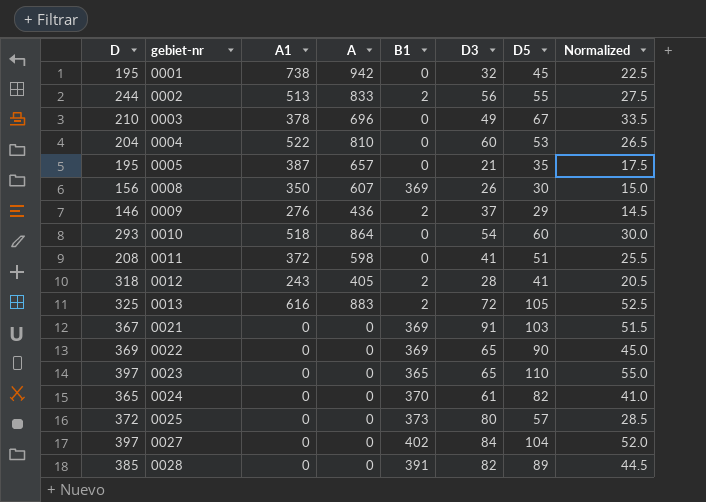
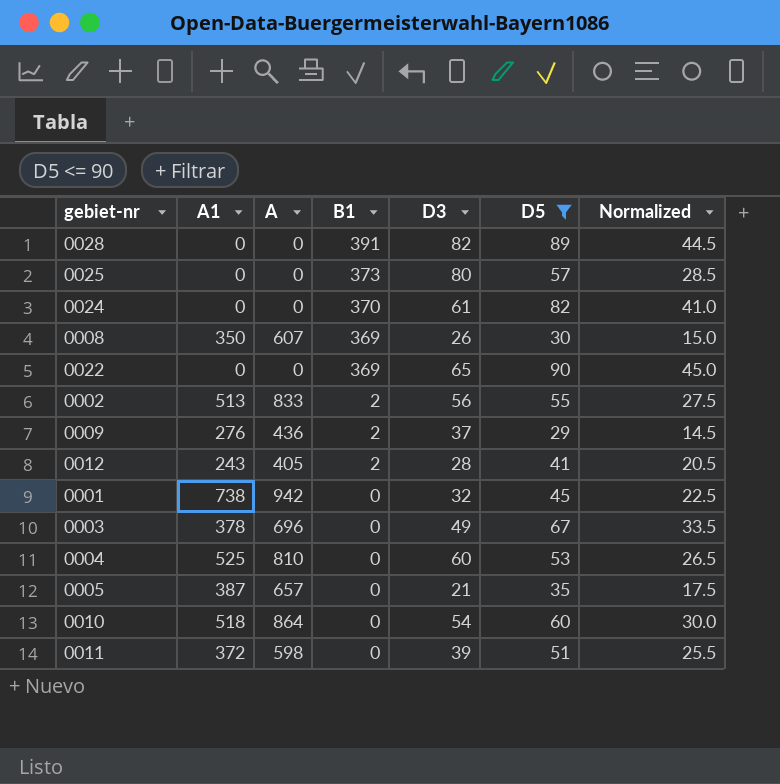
filter: none -> D5 <= 90
row order: gebiet-nr ascending -> B1 descending
column D | position: 1 -> none
0004 | A1: 522 -> 525
0011 | D3: 41 -> 39

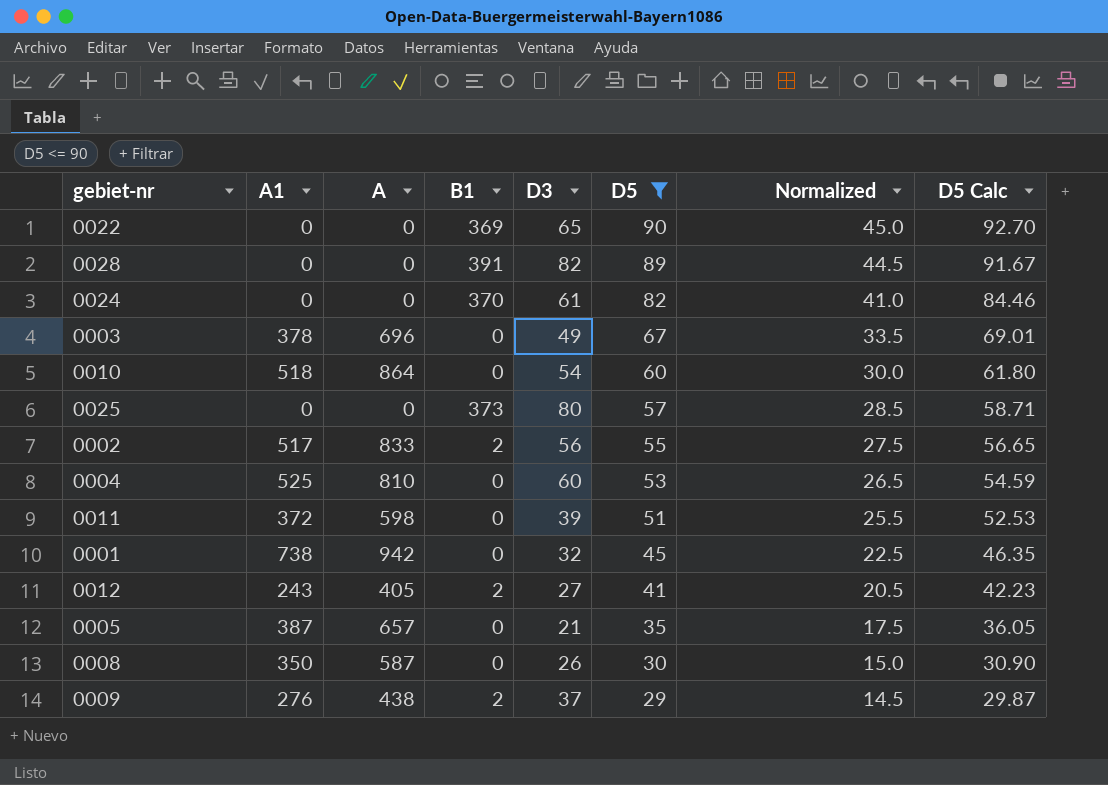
row order: B1 descending -> D5 descending
column D5 Calc | formula: none -> [D5] * 1.03
0002 | A1: 513 -> 517
0012 | D3: 28 -> 27
0008 | A: 607 -> 587
0008 | B1: 369 -> 0
0009 | A: 436 -> 438

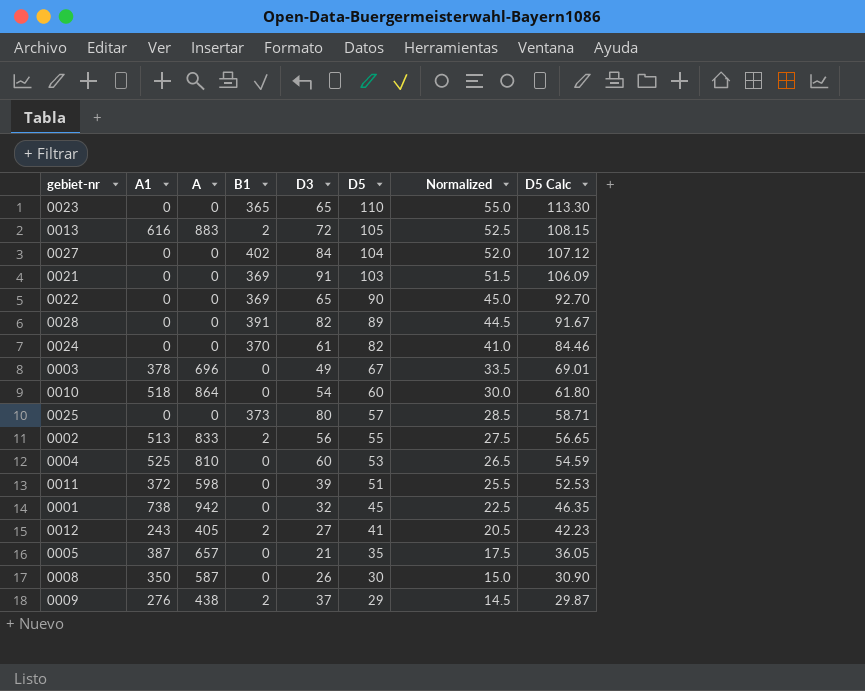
filter: D5 <= 90 -> none
0002 | A1: 517 -> 513

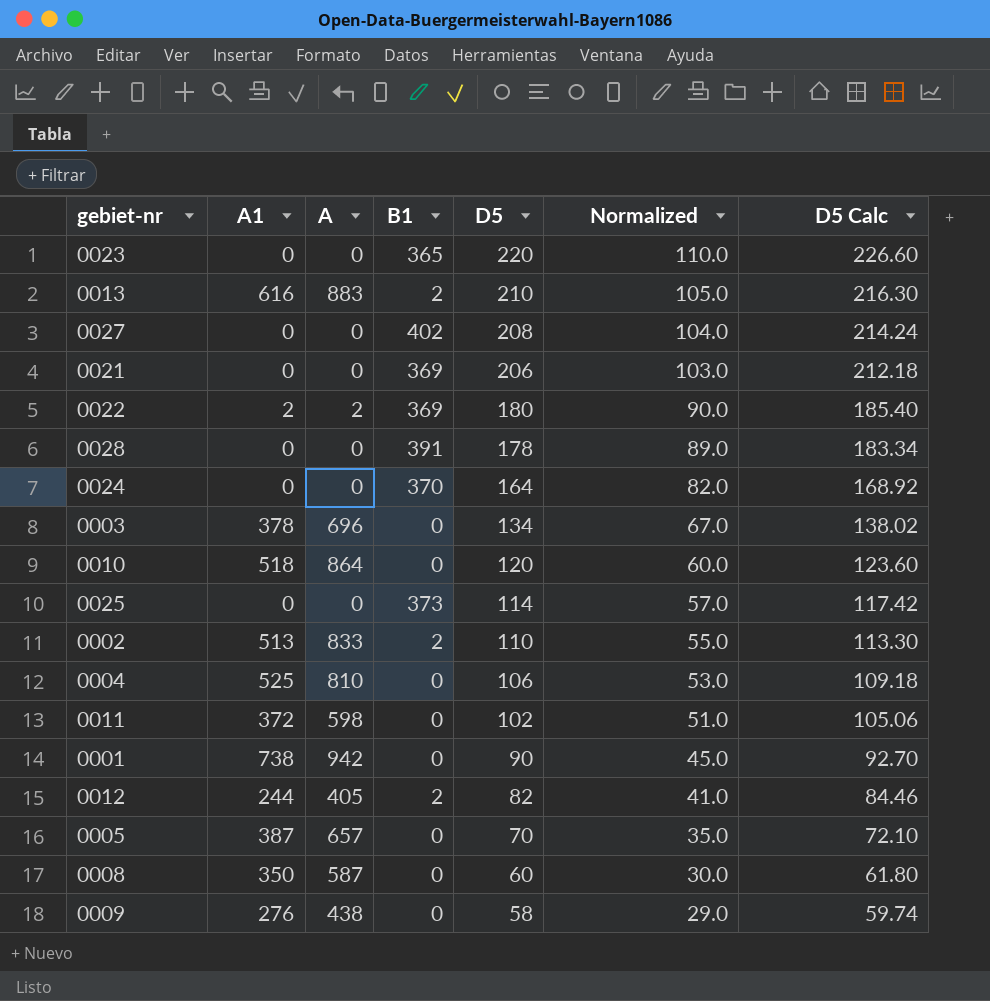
column D3 | position: 5 -> none
0023 | D5: 110 -> 220
0023 | Normalized: 55.0 -> 110.0
0023 | D5 Calc: 113.30 -> 226.60
0013 | D5: 105 -> 210
0013 | Normalized: 52.5 -> 105.0
0013 | D5 Calc: 108.15 -> 216.30
0027 | D5: 104 -> 208
0027 | Normalized: 52.0 -> 104.0
0027 | D5 Calc: 107.12 -> 214.24
0021 | D5: 103 -> 206
0021 | Normalized: 51.5 -> 103.0
0021 | D5 Calc: 106.09 -> 212.18
0022 | A1: 0 -> 2
0022 | A: 0 -> 2
0022 | D5: 90 -> 180
0022 | Normalized: 45.0 -> 90.0
0022 | D5 Calc: 92.70 -> 185.40
0028 | D5: 89 -> 178
0028 | Normalized: 44.5 -> 89.0
0028 | D5 Calc: 91.67 -> 183.34
0024 | D5: 82 -> 164
0024 | Normalized: 41.0 -> 82.0
0024 | D5 Calc: 84.46 -> 168.92
0003 | D5: 67 -> 134
0003 | Normalized: 33.5 -> 67.0
0003 | D5 Calc: 69.01 -> 138.02
0010 | D5: 60 -> 120
0010 | Normalized: 30.0 -> 60.0
0010 | D5 Calc: 61.80 -> 123.60
0025 | D5: 57 -> 114
0025 | Normalized: 28.5 -> 57.0
0025 | D5 Calc: 58.71 -> 117.42
0002 | D5: 55 -> 110
0002 | Normalized: 27.5 -> 55.0
0002 | D5 Calc: 56.65 -> 113.30
0004 | D5: 53 -> 106
0004 | Normalized: 26.5 -> 53.0
0004 | D5 Calc: 54.59 -> 109.18
0011 | D5: 51 -> 102
0011 | Normalized: 25.5 -> 51.0
0011 | D5 Calc: 52.53 -> 105.06
0001 | D5: 45 -> 90
0001 | Normalized: 22.5 -> 45.0
0001 | D5 Calc: 46.35 -> 92.70
0012 | A1: 243 -> 244
0012 | D5: 41 -> 82
0012 | Normalized: 20.5 -> 41.0
0012 | D5 Calc: 42.23 -> 84.46
0005 | D5: 35 -> 70
0005 | Normalized: 17.5 -> 35.0
0005 | D5 Calc: 36.05 -> 72.10
0008 | D5: 30 -> 60
0008 | Normalized: 15.0 -> 30.0
0008 | D5 Calc: 30.90 -> 61.80
0009 | B1: 2 -> 0
0009 | D5: 29 -> 58
0009 | Normalized: 14.5 -> 29.0
0009 | D5 Calc: 29.87 -> 59.74

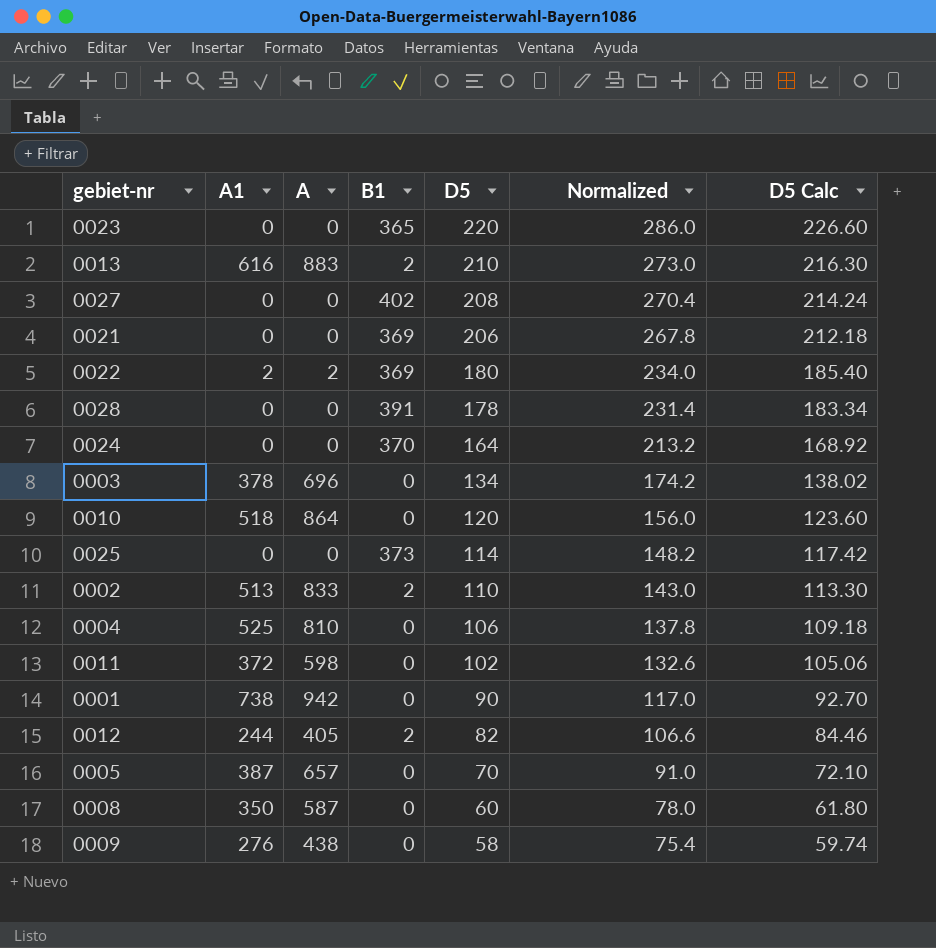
column Normalized | formula: [D5] * 0.5 -> [D5] * 1.3

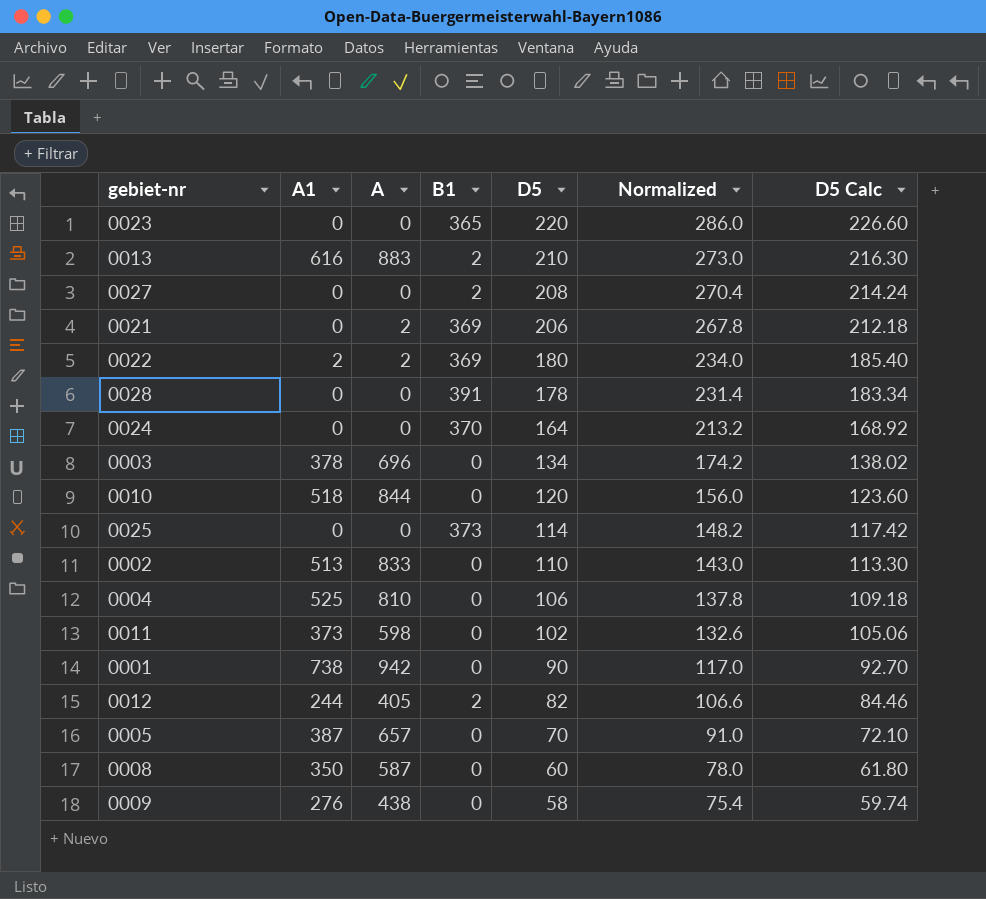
0027 | B1: 402 -> 2
0021 | A: 0 -> 2
0010 | A: 864 -> 844
0002 | B1: 2 -> 0
0011 | A1: 372 -> 373

